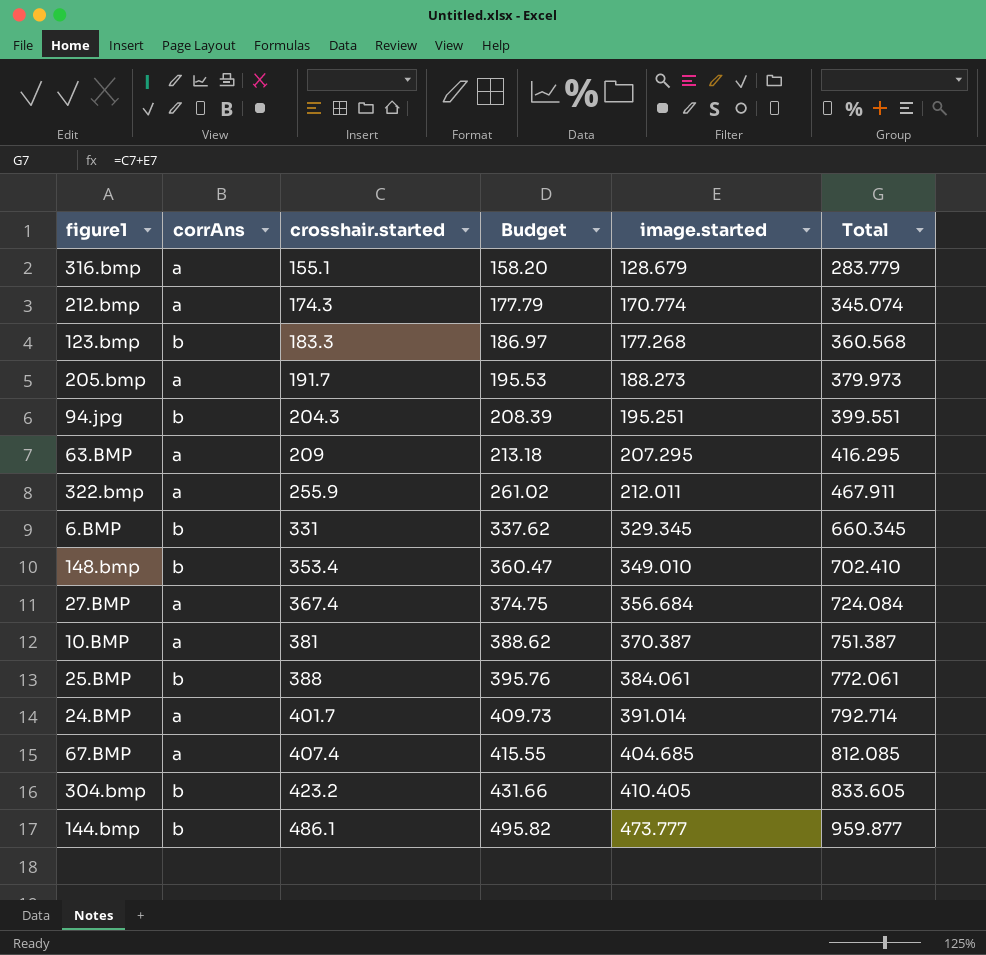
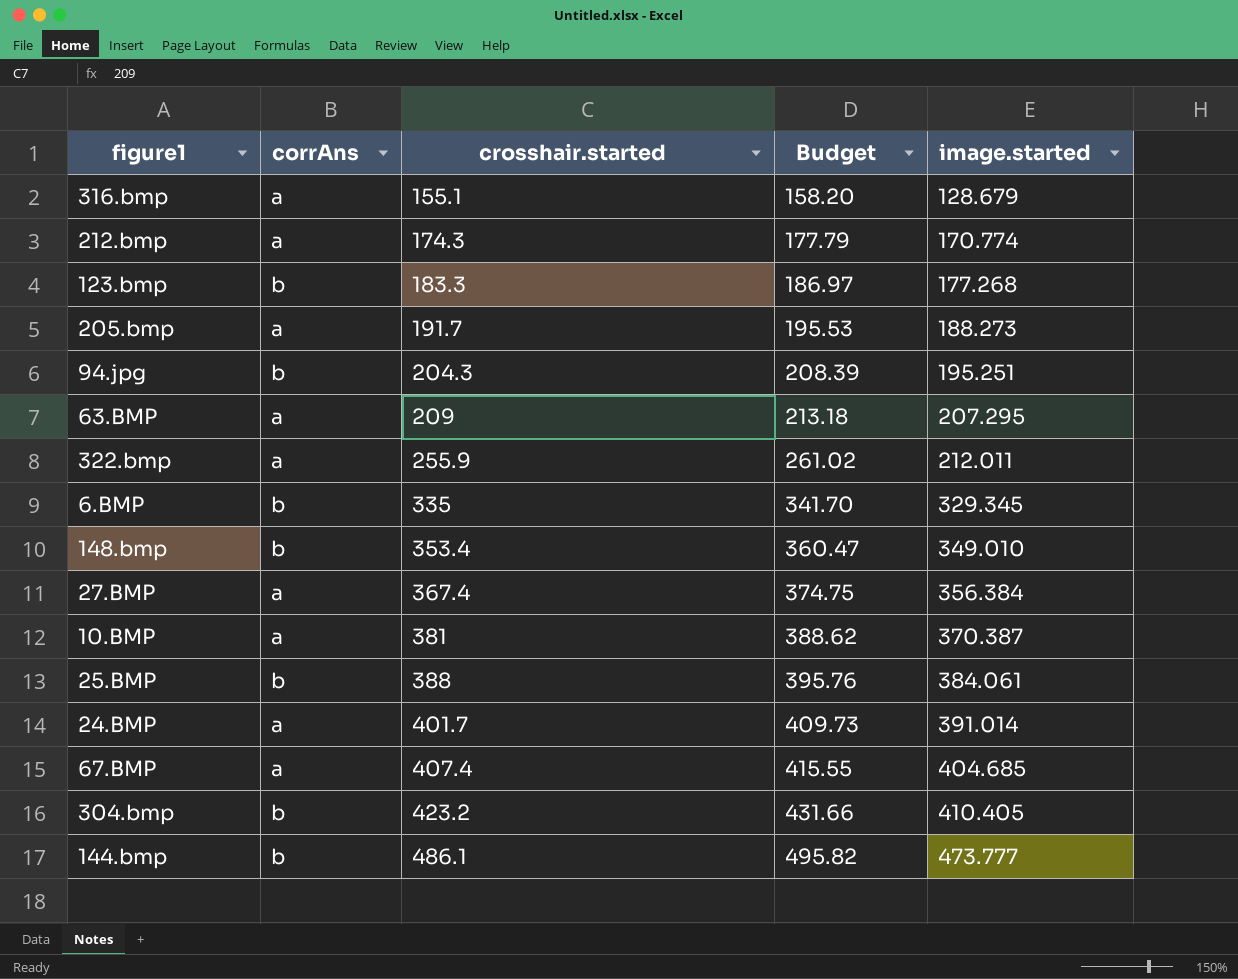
column Total | formula: [crosshair.started] + [image.started] -> none
6.BMP | crosshair.started: 331 -> 335
6.BMP | Budget: 337.62 -> 341.70
27.BMP | image.started: 356.684 -> 356.384

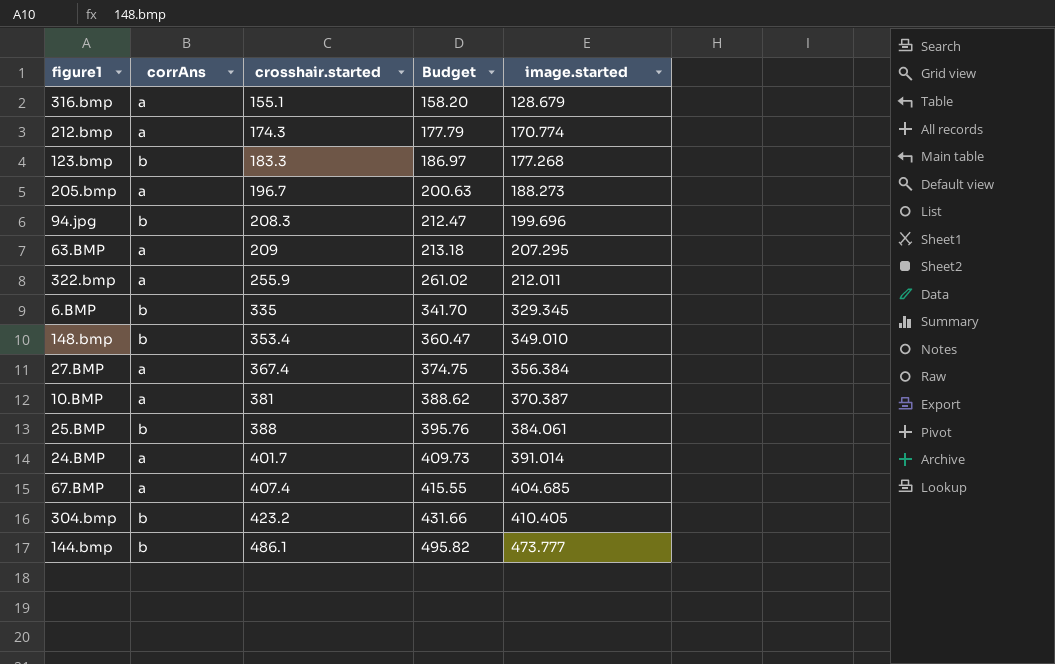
205.bmp | crosshair.started: 191.7 -> 196.7
205.bmp | Budget: 195.53 -> 200.63
94.jpg | crosshair.started: 204.3 -> 208.3
94.jpg | Budget: 208.39 -> 212.47
94.jpg | image.started: 195.251 -> 199.696

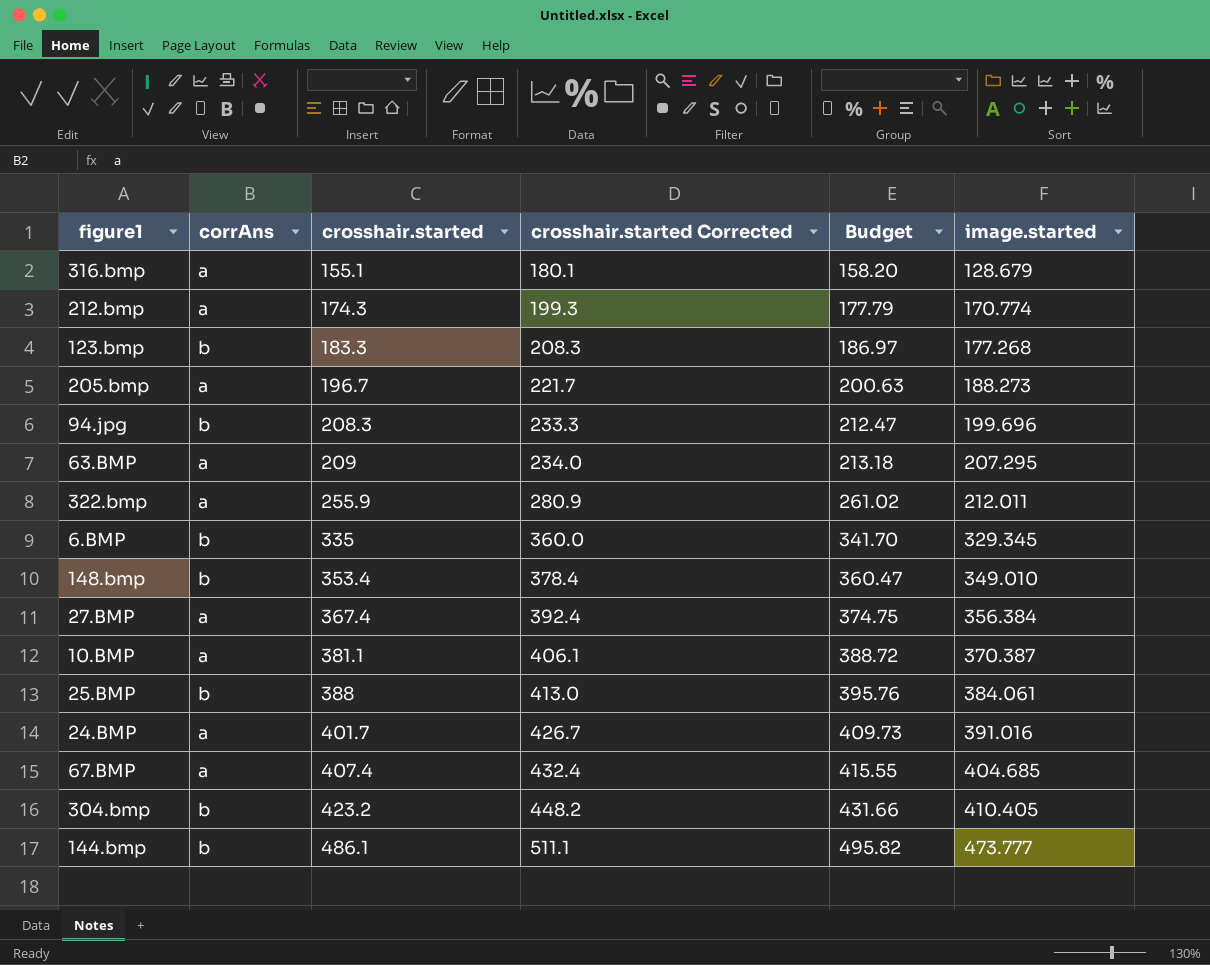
column crosshair.started Corrected | formula: none -> [crosshair.started] + 25
10.BMP | crosshair.started: 381 -> 381.1
10.BMP | Budget: 388.62 -> 388.72
24.BMP | image.started: 391.014 -> 391.016

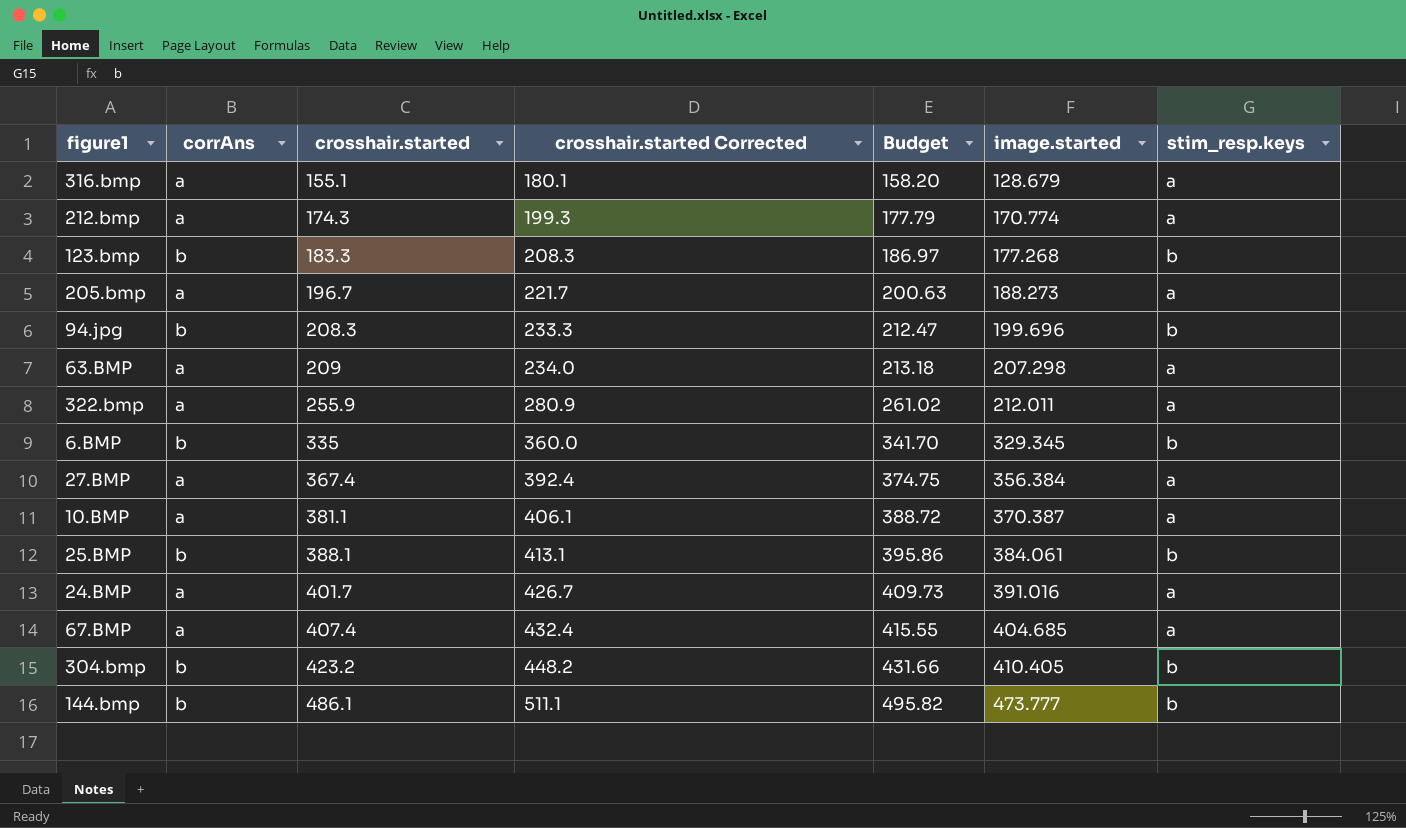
column stim_resp.keys | position: none -> 7
row 148.bmp: b | 353.4 | 378.4 | 360.47 | 349.010 -> none
63.BMP | image.started: 207.295 -> 207.298
25.BMP | crosshair.started: 388 -> 388.1
25.BMP | crosshair.started Corrected: 413.0 -> 413.1
25.BMP | Budget: 395.76 -> 395.86

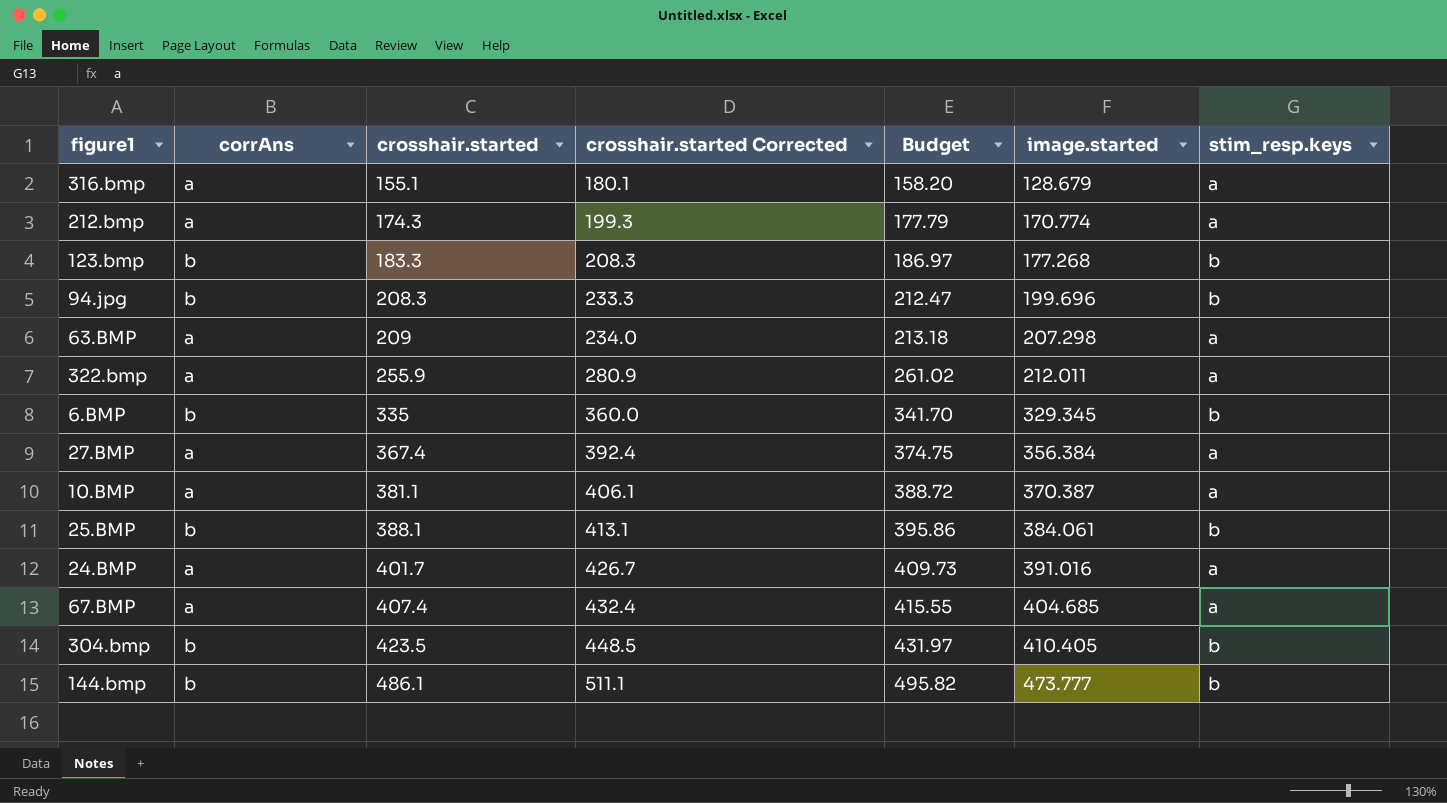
row 205.bmp: a | 196.7 | 221.7 | 200.63 | 188.273 | a -> none
304.bmp | crosshair.started: 423.2 -> 423.5
304.bmp | crosshair.started Corrected: 448.2 -> 448.5
304.bmp | Budget: 431.66 -> 431.97

